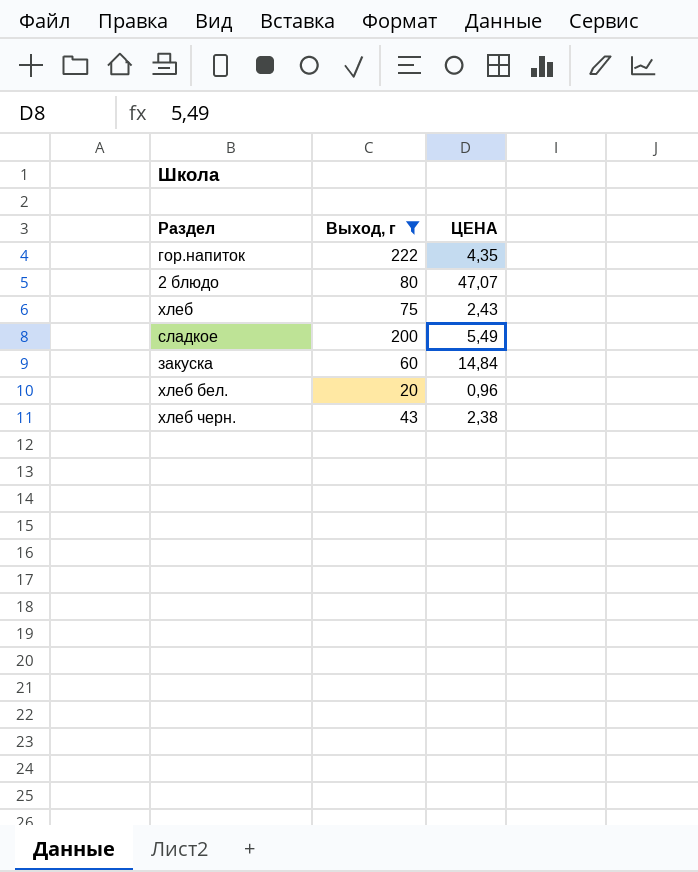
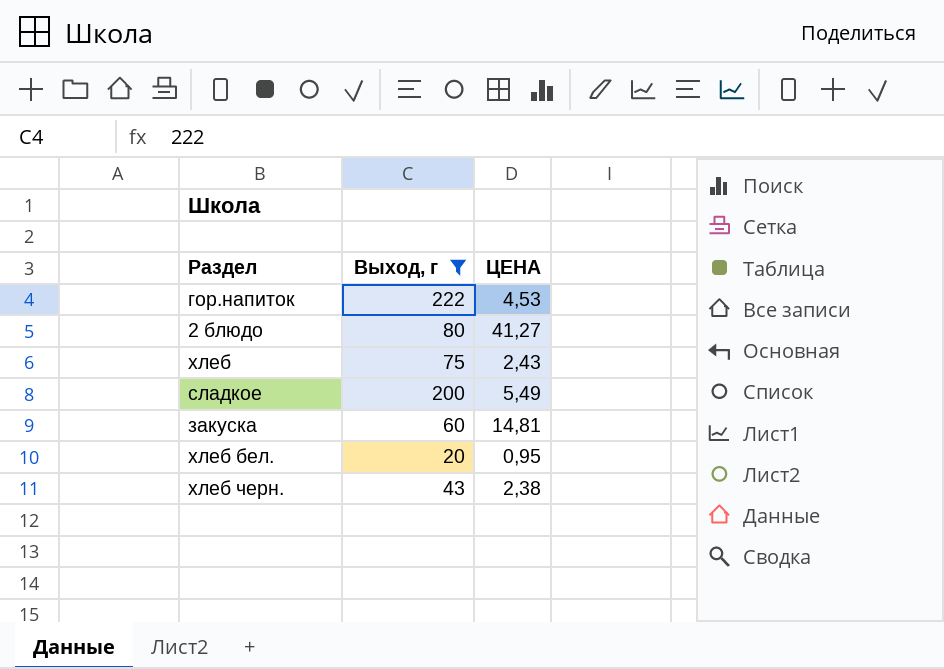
гор.напиток | ЦЕНА: 4,35 -> 4,53
2 блюдо | ЦЕНА: 47,07 -> 41,27
закуска | ЦЕНА: 14,84 -> 14,81
хлеб бел. | ЦЕНА: 0,96 -> 0,95

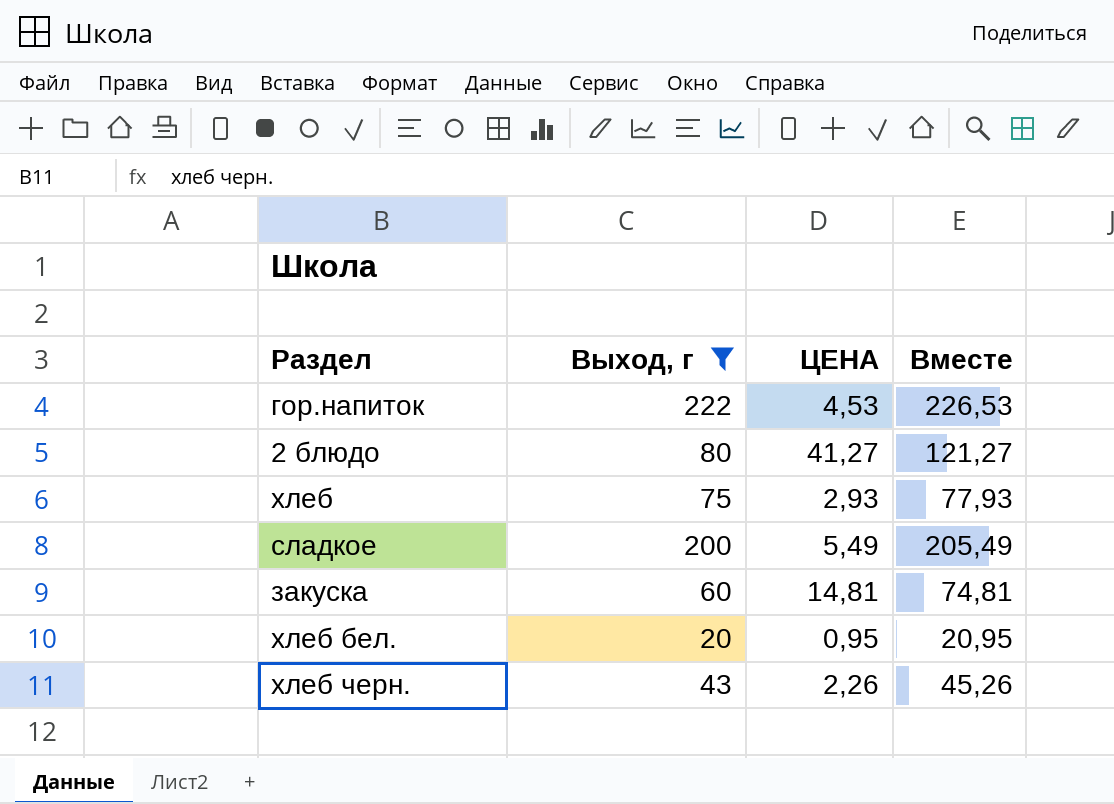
column Вместе | formula: none -> [Выход, г] + [ЦЕНА]
хлеб | ЦЕНА: 2,43 -> 2,93
хлеб черн. | ЦЕНА: 2,38 -> 2,26

